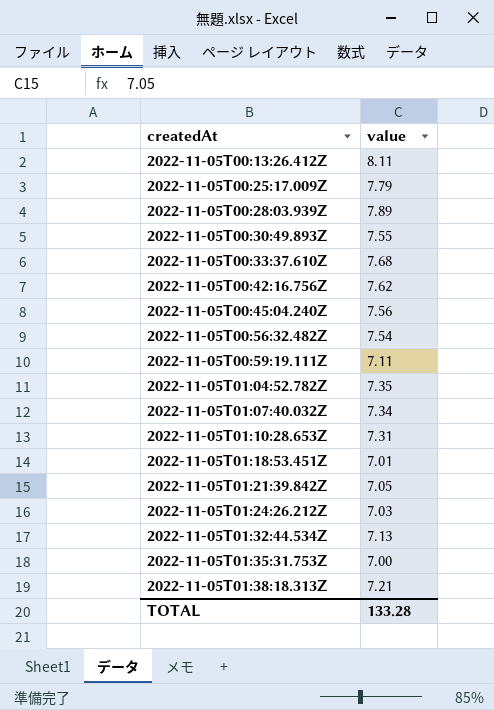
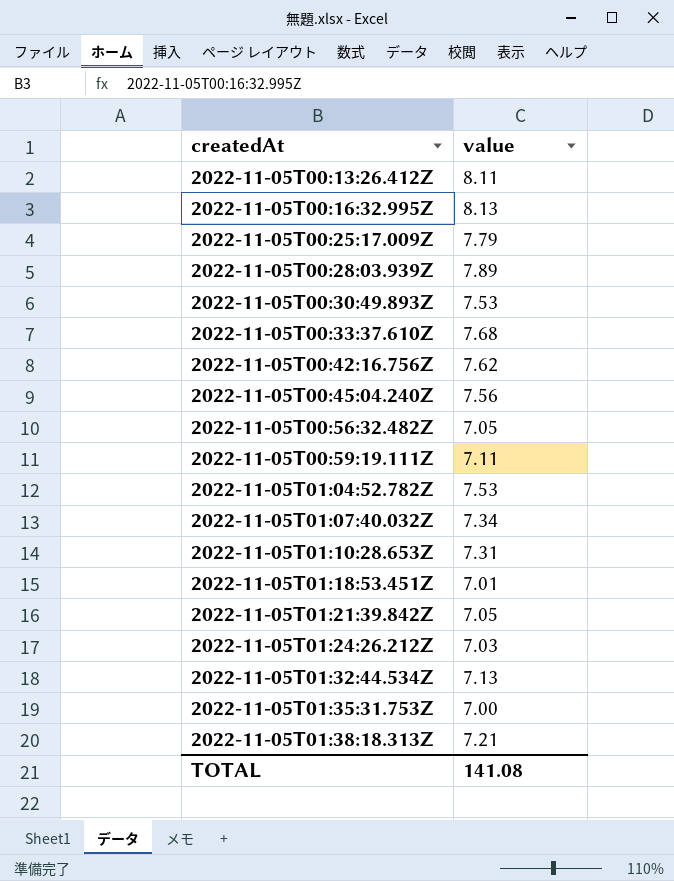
row 2022-11-05T00:16:32.995Z: none -> 8.13
2022-11-05T00:30:49.893Z | value: 7.55 -> 7.53
2022-11-05T00:56:32.482Z | value: 7.54 -> 7.05
2022-11-05T01:04:52.782Z | value: 7.35 -> 7.53
TOTAL | value: 133.28 -> 141.08

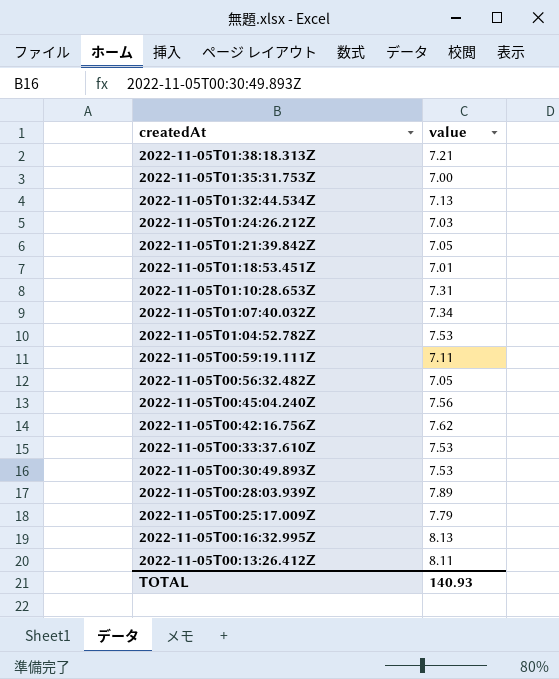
row order: createdAt ascending -> createdAt descending
2022-11-05T00:33:37.610Z | value: 7.68 -> 7.53
TOTAL | value: 141.08 -> 140.93

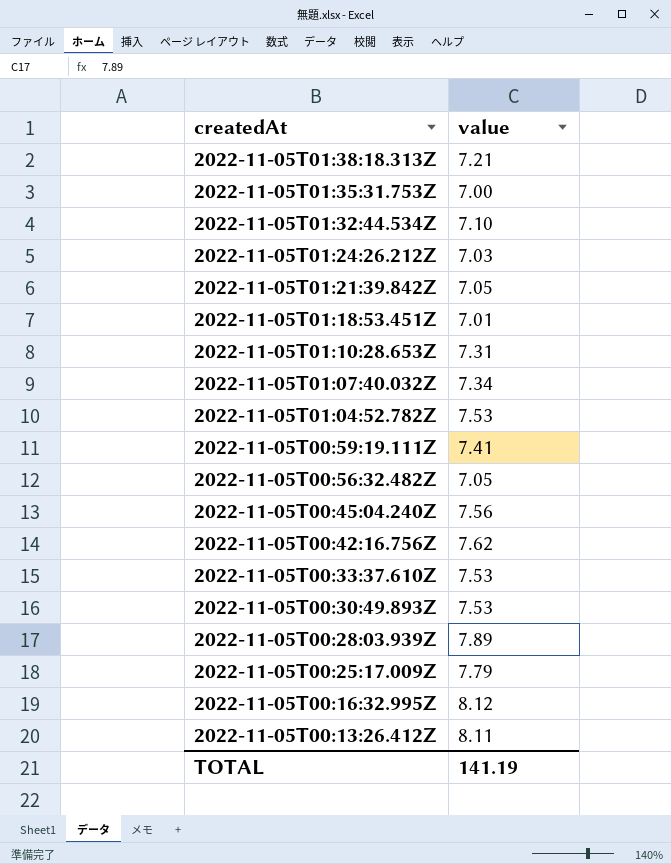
2022-11-05T01:32:44.534Z | value: 7.13 -> 7.10
2022-11-05T00:59:19.111Z | value: 7.11 -> 7.41
2022-11-05T00:16:32.995Z | value: 8.13 -> 8.12
TOTAL | value: 140.93 -> 141.19

